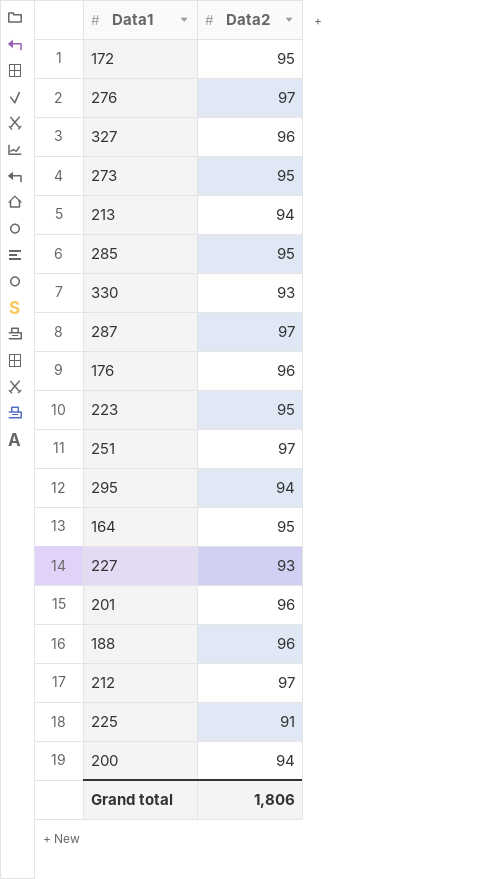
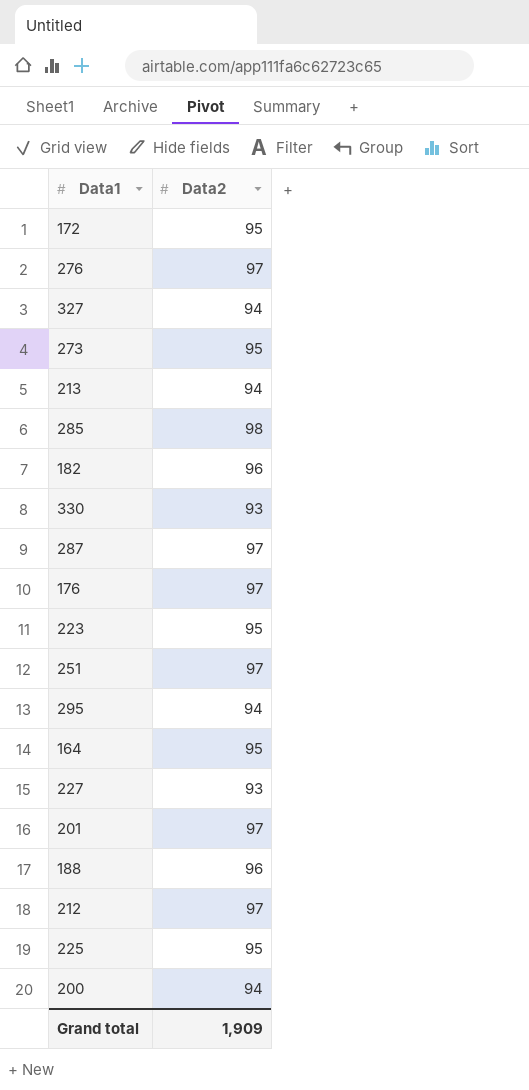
327 | Data2: 96 -> 94
285 | Data2: 95 -> 98
row 182: none -> 96
176 | Data2: 96 -> 97
201 | Data2: 96 -> 97
225 | Data2: 91 -> 95
Grand total | Data2: 1,806 -> 1,909

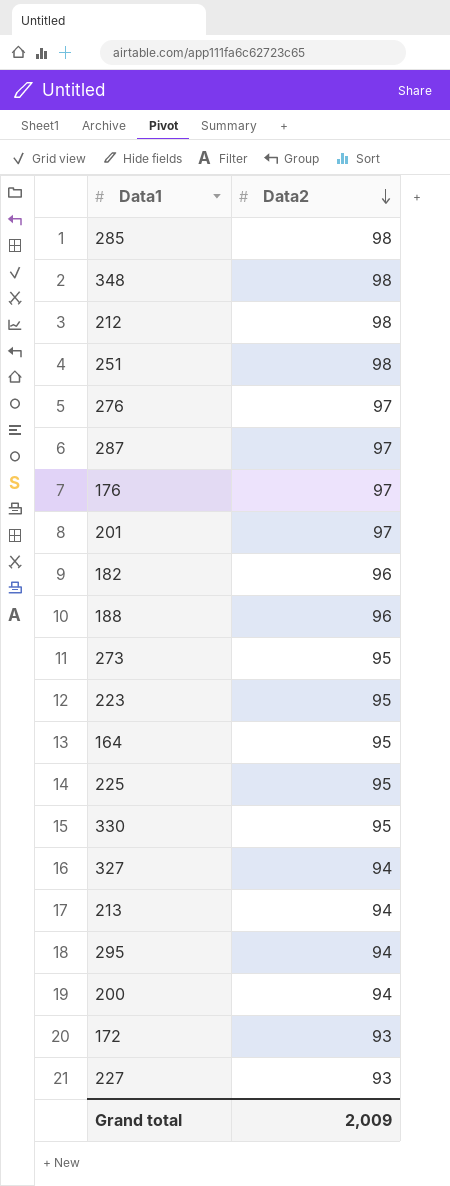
row order: none -> Data2 descending
row 348: none -> 98
212 | Data2: 97 -> 98
251 | Data2: 97 -> 98
330 | Data2: 93 -> 95
172 | Data2: 95 -> 93
Grand total | Data2: 1,909 -> 2,009

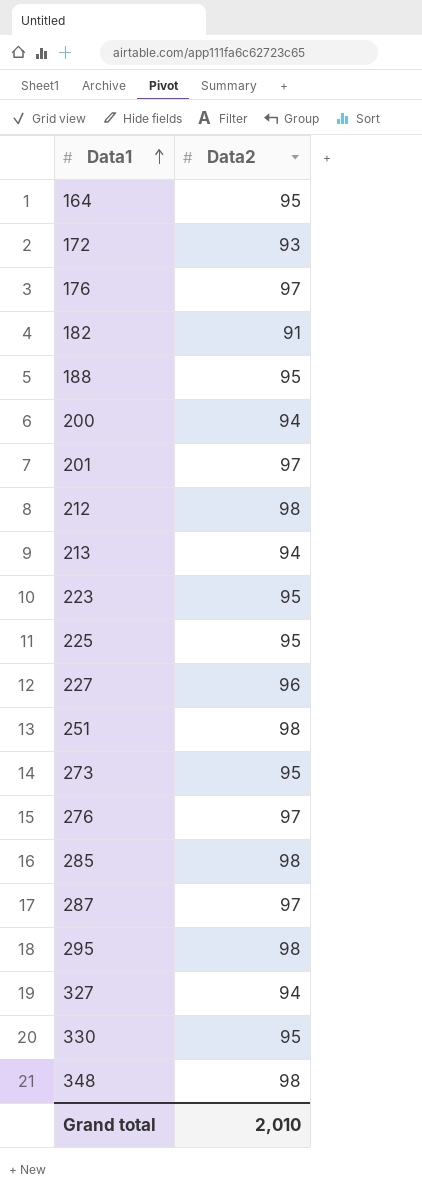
row order: Data2 descending -> Data1 ascending
182 | Data2: 96 -> 91
188 | Data2: 96 -> 95
227 | Data2: 93 -> 96
295 | Data2: 94 -> 98
Grand total | Data2: 2,009 -> 2,010

